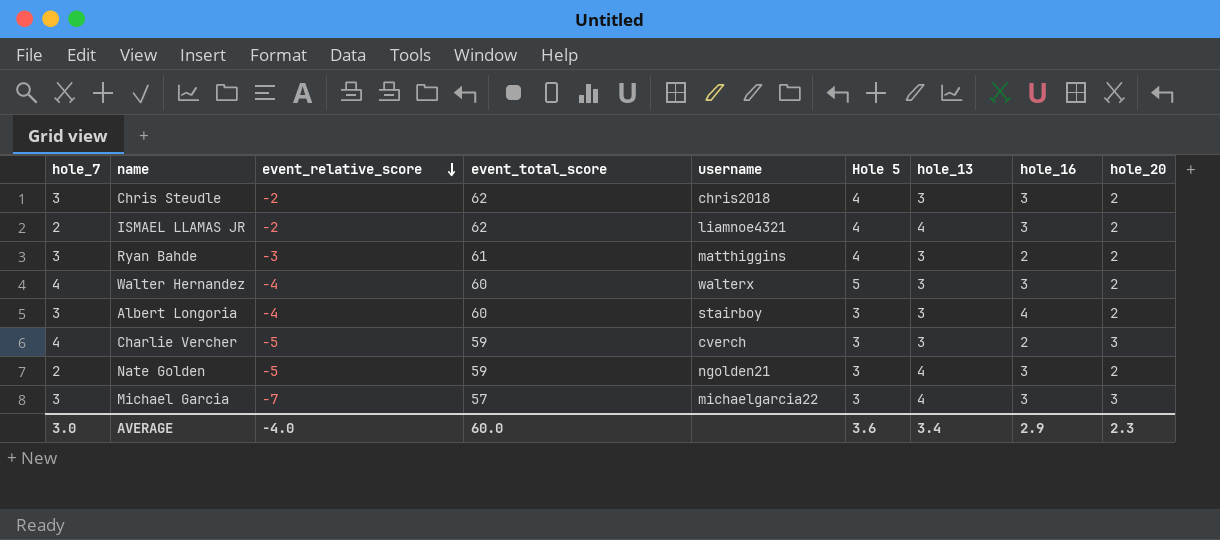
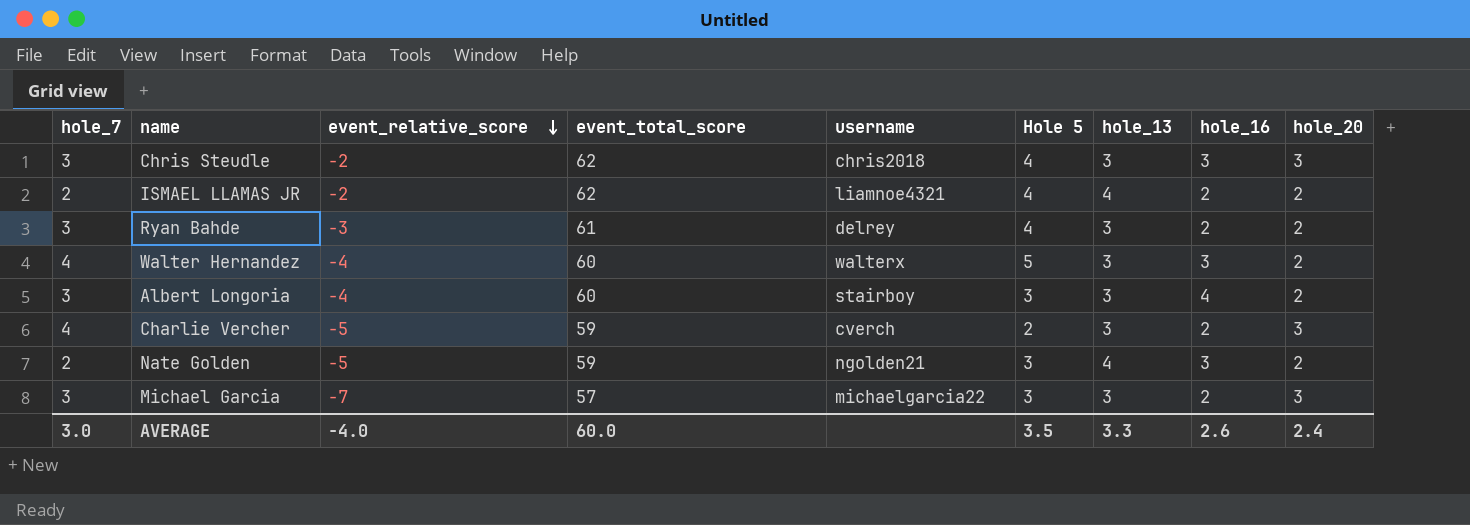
Chris Steudle | hole_20: 2 -> 3
ISMAEL LLAMAS JR | hole_16: 3 -> 2
Ryan Bahde | username: matthiggins -> delrey
Charlie Vercher | Hole 5: 3 -> 2
Michael Garcia | hole_13: 4 -> 3
Michael Garcia | hole_16: 3 -> 2
AVERAGE | Hole 5: 3.6 -> 3.5
AVERAGE | hole_13: 3.4 -> 3.3
AVERAGE | hole_16: 2.9 -> 2.6
AVERAGE | hole_20: 2.3 -> 2.4

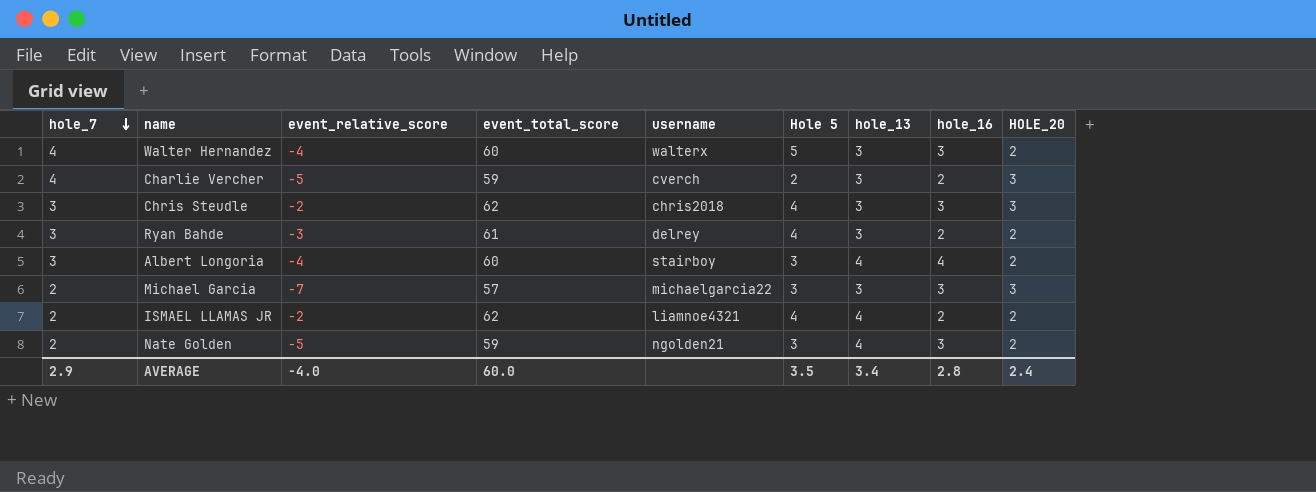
row order: event_relative_score descending -> hole_7 descending
column name: hole_20 -> HOLE_20
Albert Longoria | hole_13: 3 -> 4
Michael Garcia | hole_7: 3 -> 2
Michael Garcia | hole_16: 2 -> 3
AVERAGE | hole_7: 3.0 -> 2.9
AVERAGE | hole_13: 3.3 -> 3.4
AVERAGE | hole_16: 2.6 -> 2.8

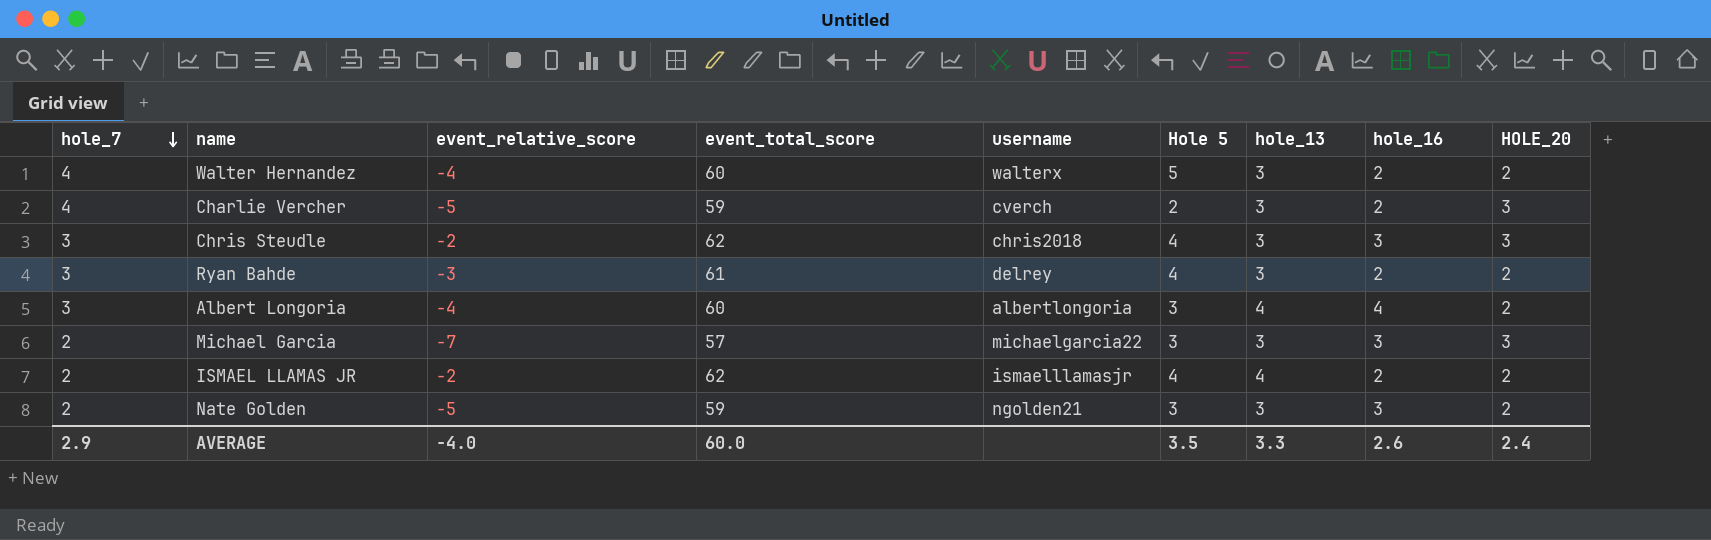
Walter Hernandez | hole_16: 3 -> 2
Albert Longoria | username: stairboy -> albertlongoria
ISMAEL LLAMAS JR | username: liamnoe4321 -> ismaelllamasjr
Nate Golden | hole_13: 4 -> 3
AVERAGE | hole_13: 3.4 -> 3.3
AVERAGE | hole_16: 2.8 -> 2.6

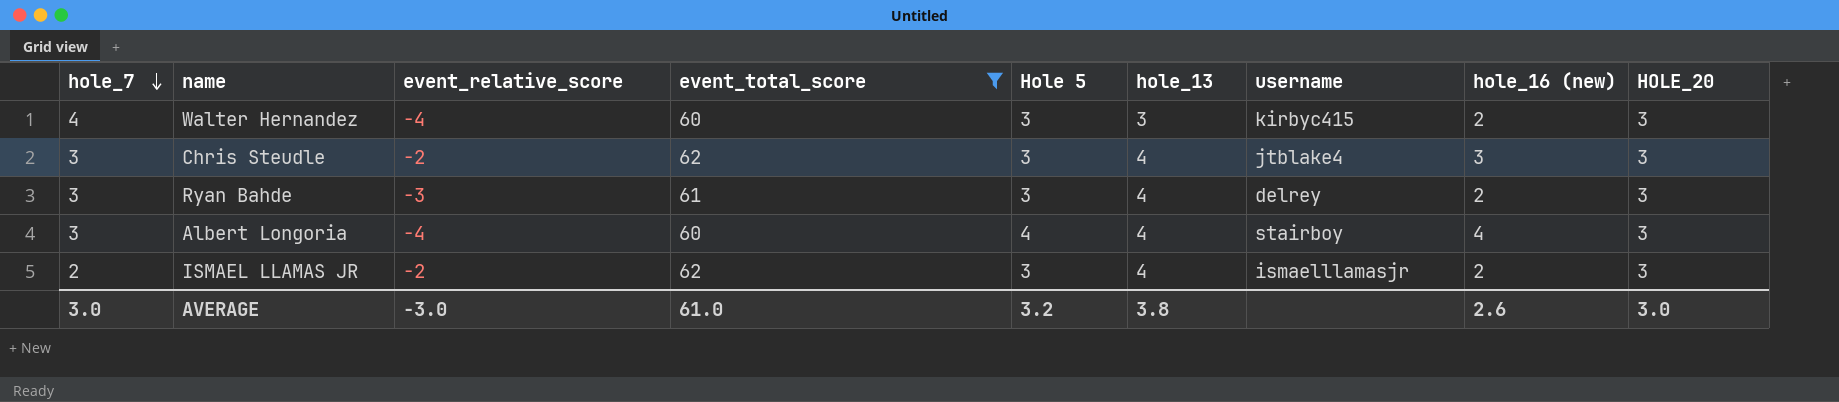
filter: none -> event_total_score >= 60
column username | position: 5 -> 7
column name: hole_16 -> hole_16 (new)
Walter Hernandez | Hole 5: 5 -> 3
Walter Hernandez | username: walterx -> kirbyc415
Walter Hernandez | HOLE_20: 2 -> 3
Chris Steudle | Hole 5: 4 -> 3
Chris Steudle | hole_13: 3 -> 4
Chris Steudle | username: chris2018 -> jtblake4
Ryan Bahde | Hole 5: 4 -> 3
Ryan Bahde | hole_13: 3 -> 4
Ryan Bahde | HOLE_20: 2 -> 3
Albert Longoria | Hole 5: 3 -> 4
Albert Longoria | username: albertlongoria -> stairboy
Albert Longoria | HOLE_20: 2 -> 3
ISMAEL LLAMAS JR | Hole 5: 4 -> 3
ISMAEL LLAMAS JR | HOLE_20: 2 -> 3
AVERAGE | hole_7: 2.9 -> 3.0
AVERAGE | event_relative_score: -4.0 -> -3.0
AVERAGE | event_total_score: 60.0 -> 61.0
AVERAGE | Hole 5: 3.5 -> 3.2
AVERAGE | hole_13: 3.3 -> 3.8
AVERAGE | HOLE_20: 2.4 -> 3.0

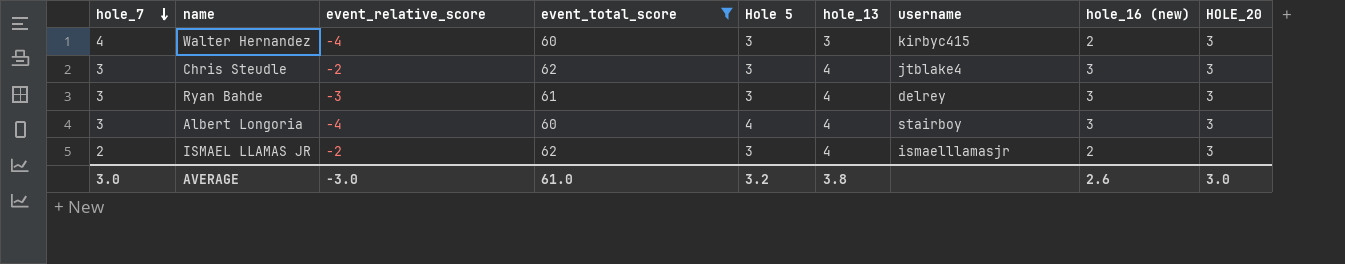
Ryan Bahde | hole_16 (new): 2 -> 3
Albert Longoria | hole_16 (new): 4 -> 3

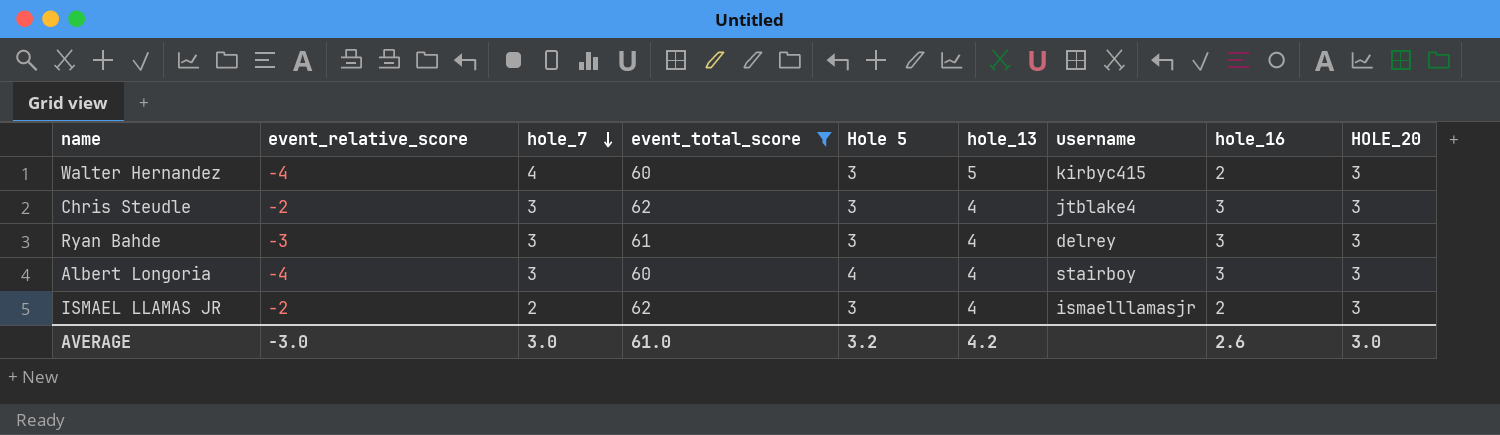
column hole_7 | position: 1 -> 3
column name: hole_16 (new) -> hole_16
Walter Hernandez | hole_13: 3 -> 5
AVERAGE | hole_13: 3.8 -> 4.2

